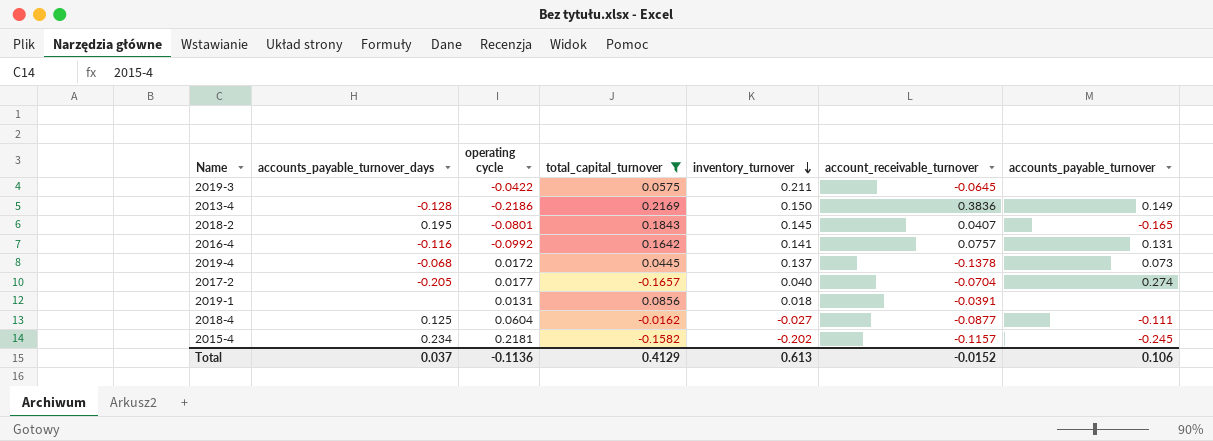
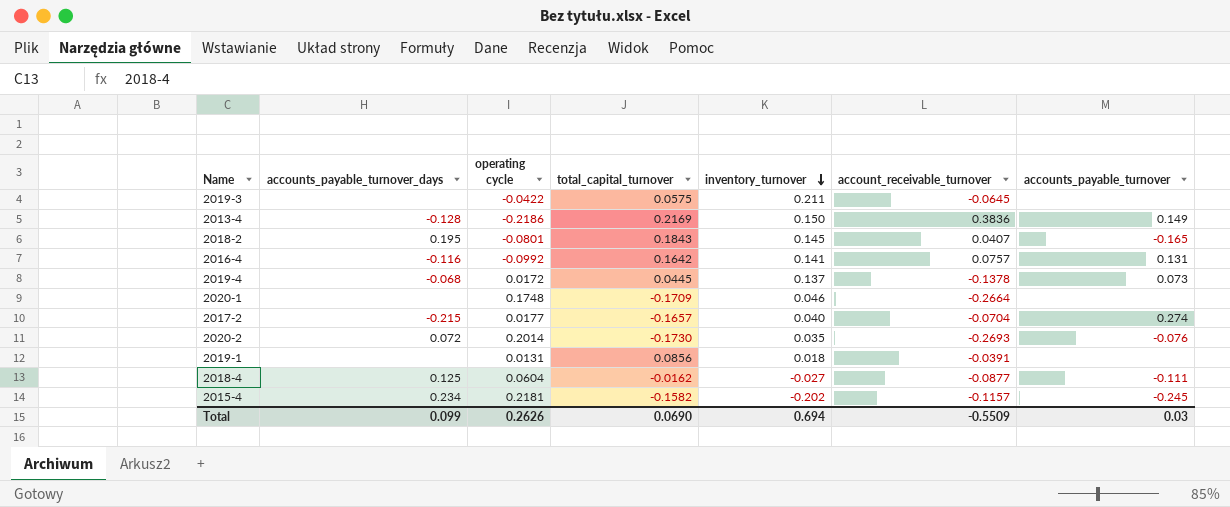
filter: total_capital_turnover >= -0.1657 -> none
2017-2 | accounts_payable_turnover_days: -0.205 -> -0.215
Total | accounts_payable_turnover_days: 0.037 -> 0.099
Total | operating cycle: -0.1136 -> 0.2626
Total | total_capital_turnover: 0.4129 -> 0.0690
Total | inventory_turnover: 0.613 -> 0.694
Total | account_receivable_turnover: -0.0152 -> -0.5509
Total | accounts_payable_turnover: 0.106 -> 0.03

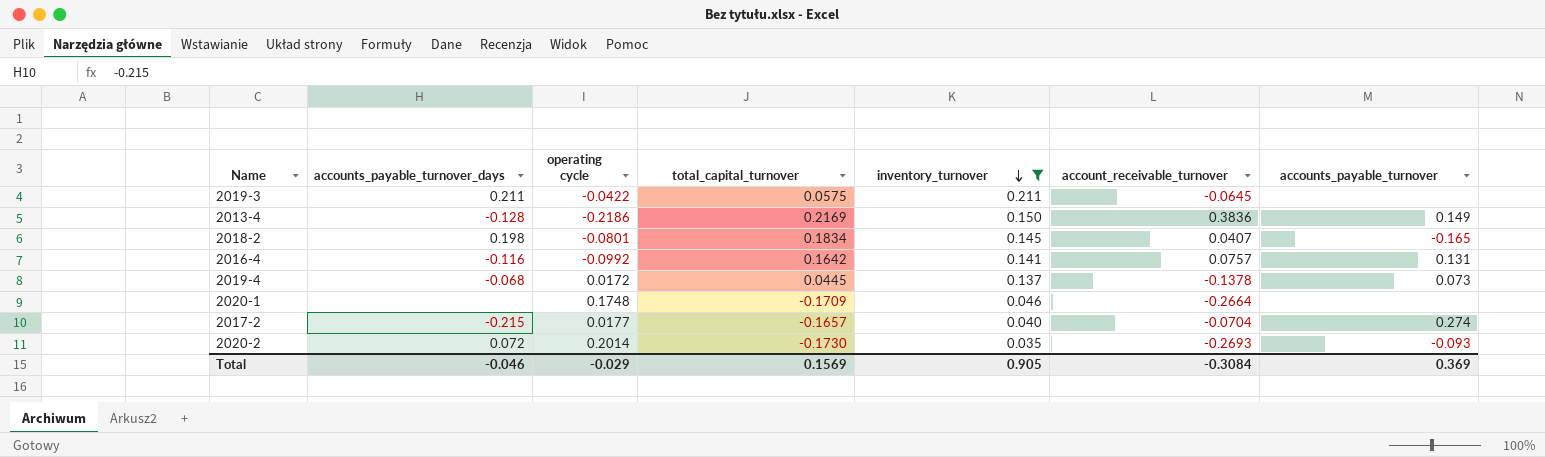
filter: none -> inventory_turnover >= 0.035
2019-3 | accounts_payable_turnover_days: none -> 0.211
2018-2 | accounts_payable_turnover_days: 0.195 -> 0.198
2018-2 | total_capital_turnover: 0.1843 -> 0.1834
2020-2 | accounts_payable_turnover: -0.076 -> -0.093
Total | accounts_payable_turnover_days: 0.099 -> -0.046
Total | operating cycle: 0.2626 -> -0.029
Total | total_capital_turnover: 0.0690 -> 0.1569
Total | inventory_turnover: 0.694 -> 0.905
Total | account_receivable_turnover: -0.5509 -> -0.3084
Total | accounts_payable_turnover: 0.03 -> 0.369

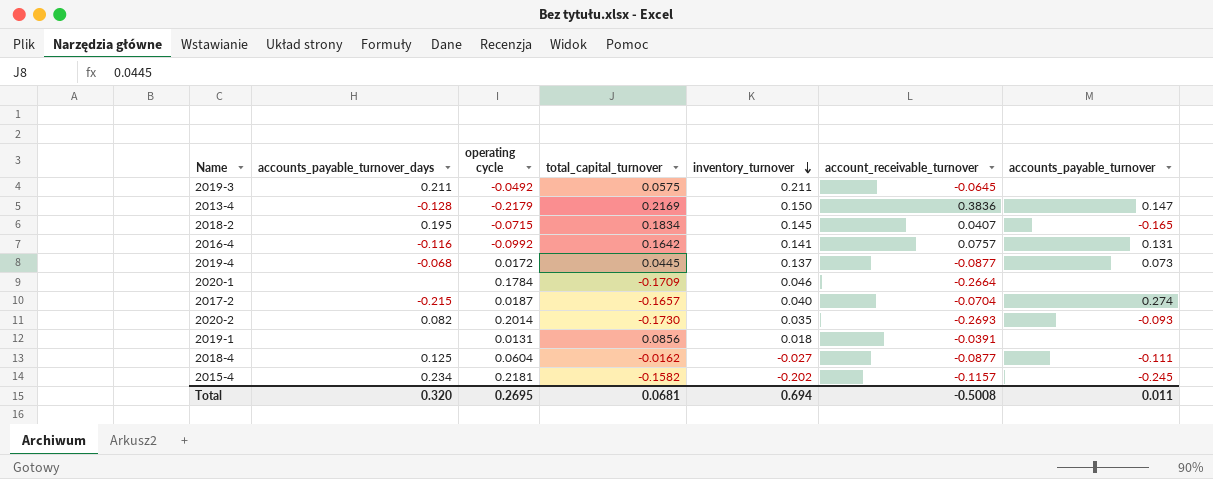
filter: inventory_turnover >= 0.035 -> none
2019-3 | operating cycle: -0.0422 -> -0.0492
2013-4 | operating cycle: -0.2186 -> -0.2179
2013-4 | accounts_payable_turnover: 0.149 -> 0.147
2018-2 | accounts_payable_turnover_days: 0.198 -> 0.195
2018-2 | operating cycle: -0.0801 -> -0.0715
2019-4 | account_receivable_turnover: -0.1378 -> -0.0877
2020-1 | operating cycle: 0.1748 -> 0.1784
2017-2 | operating cycle: 0.0177 -> 0.0187
2020-2 | accounts_payable_turnover_days: 0.072 -> 0.082
Total | accounts_payable_turnover_days: -0.046 -> 0.320
Total | operating cycle: -0.029 -> 0.2695
Total | total_capital_turnover: 0.1569 -> 0.0681
Total | inventory_turnover: 0.905 -> 0.694
Total | account_receivable_turnover: -0.3084 -> -0.5008
Total | accounts_payable_turnover: 0.369 -> 0.011

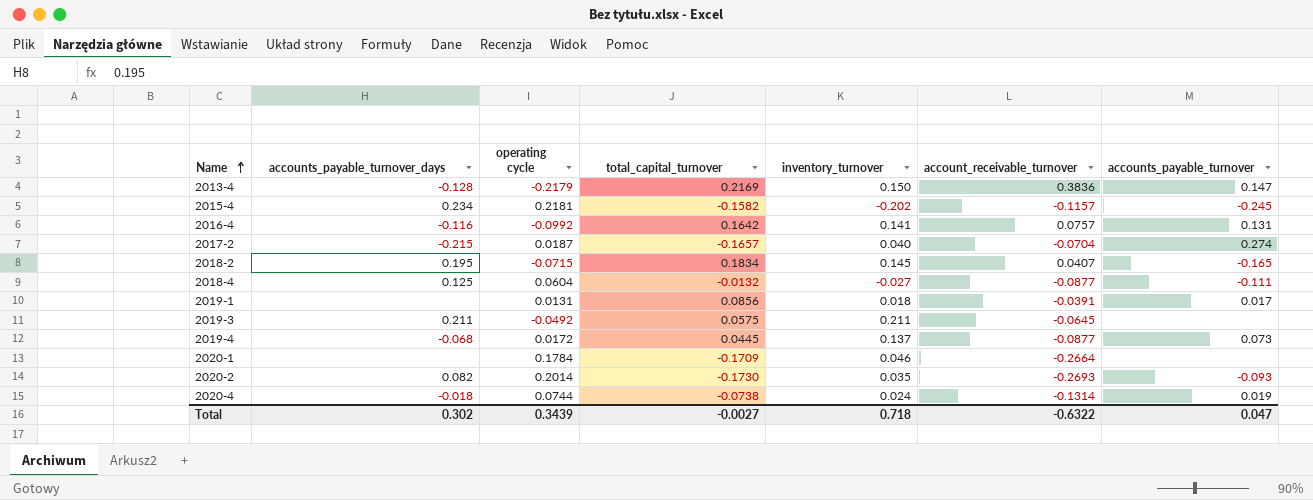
row order: inventory_turnover descending -> Name ascending
2018-4 | total_capital_turnover: -0.0162 -> -0.0132
2019-1 | accounts_payable_turnover: none -> 0.017
row 2020-4: none -> -0.018 | 0.0744 | -0.0738 | 0.024 | -0.1314 | 0.019
Total | accounts_payable_turnover_days: 0.320 -> 0.302
Total | operating cycle: 0.2695 -> 0.3439
Total | total_capital_turnover: 0.0681 -> -0.0027
Total | inventory_turnover: 0.694 -> 0.718
Total | account_receivable_turnover: -0.5008 -> -0.6322
Total | accounts_payable_turnover: 0.011 -> 0.047

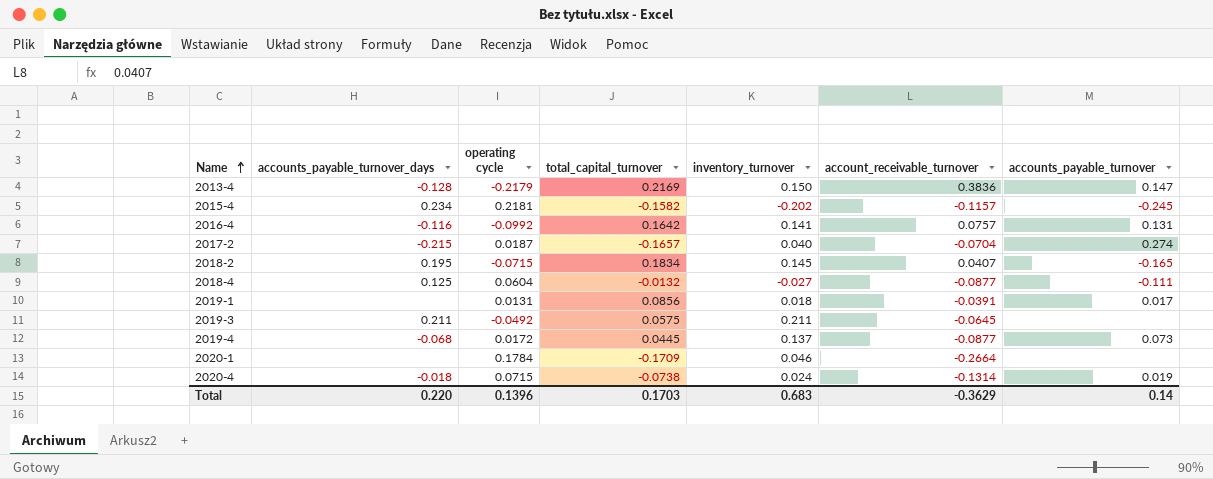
row 2020-2: 0.082 | 0.2014 | -0.1730 | 0.035 | -0.2693 | -0.093 -> none
2020-4 | operating cycle: 0.0744 -> 0.0715
Total | accounts_payable_turnover_days: 0.302 -> 0.220
Total | operating cycle: 0.3439 -> 0.1396
Total | total_capital_turnover: -0.0027 -> 0.1703
Total | inventory_turnover: 0.718 -> 0.683
Total | account_receivable_turnover: -0.6322 -> -0.3629
Total | accounts_payable_turnover: 0.047 -> 0.14

